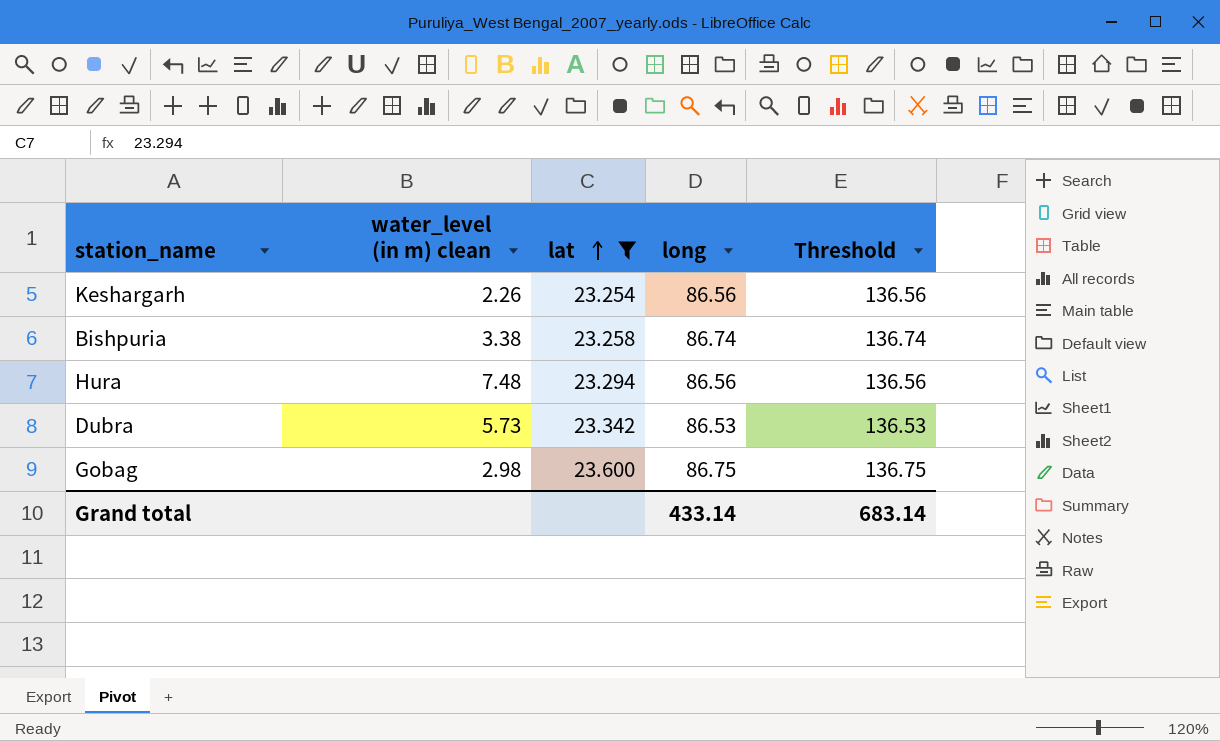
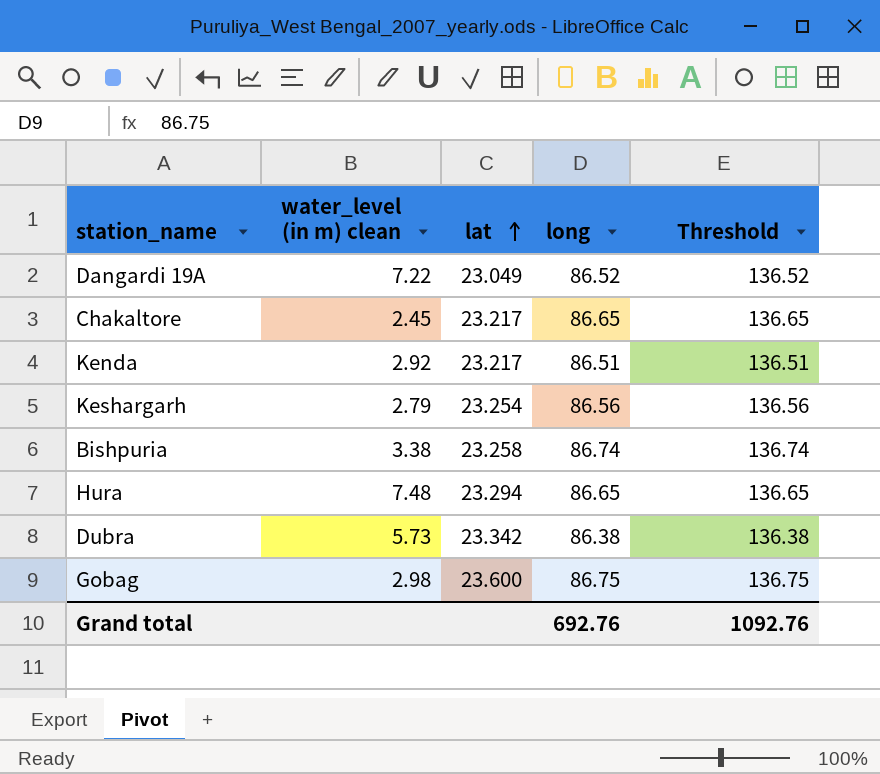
filter: lat >= 23.254 -> none
Keshargarh | water_level (in m) clean: 2.26 -> 2.79
Hura | long: 86.56 -> 86.65
Hura | Threshold: 136.56 -> 136.65
Dubra | long: 86.53 -> 86.38
Dubra | Threshold: 136.53 -> 136.38
Grand total | long: 433.14 -> 692.76
Grand total | Threshold: 683.14 -> 1092.76

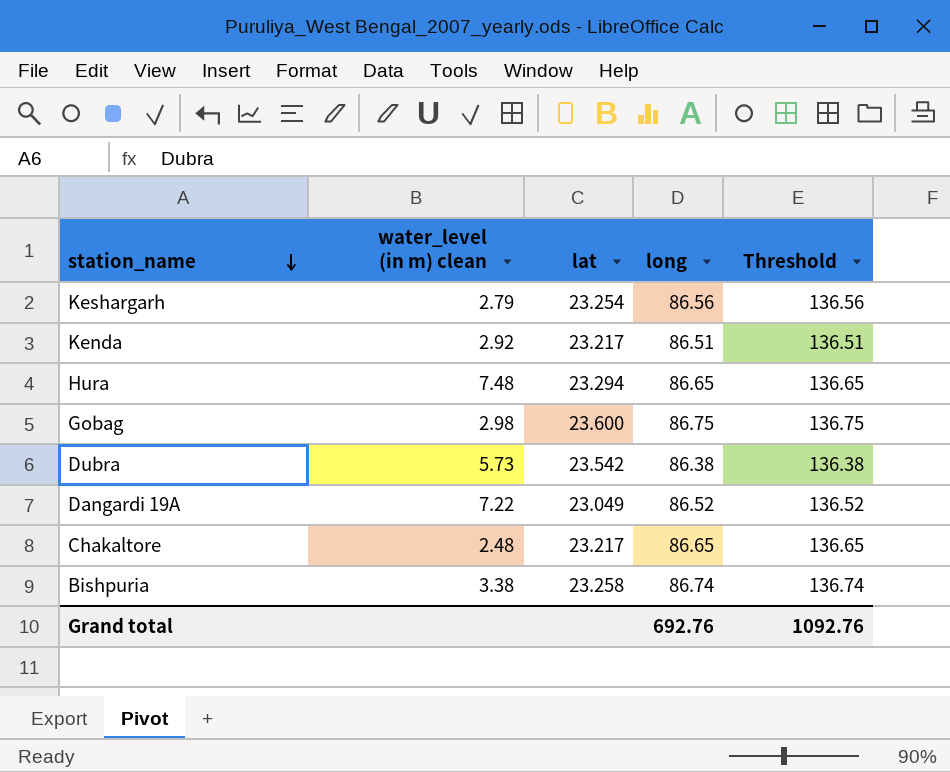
row order: lat ascending -> station_name descending
Dubra | lat: 23.342 -> 23.542
Chakaltore | water_level (in m) clean: 2.45 -> 2.48

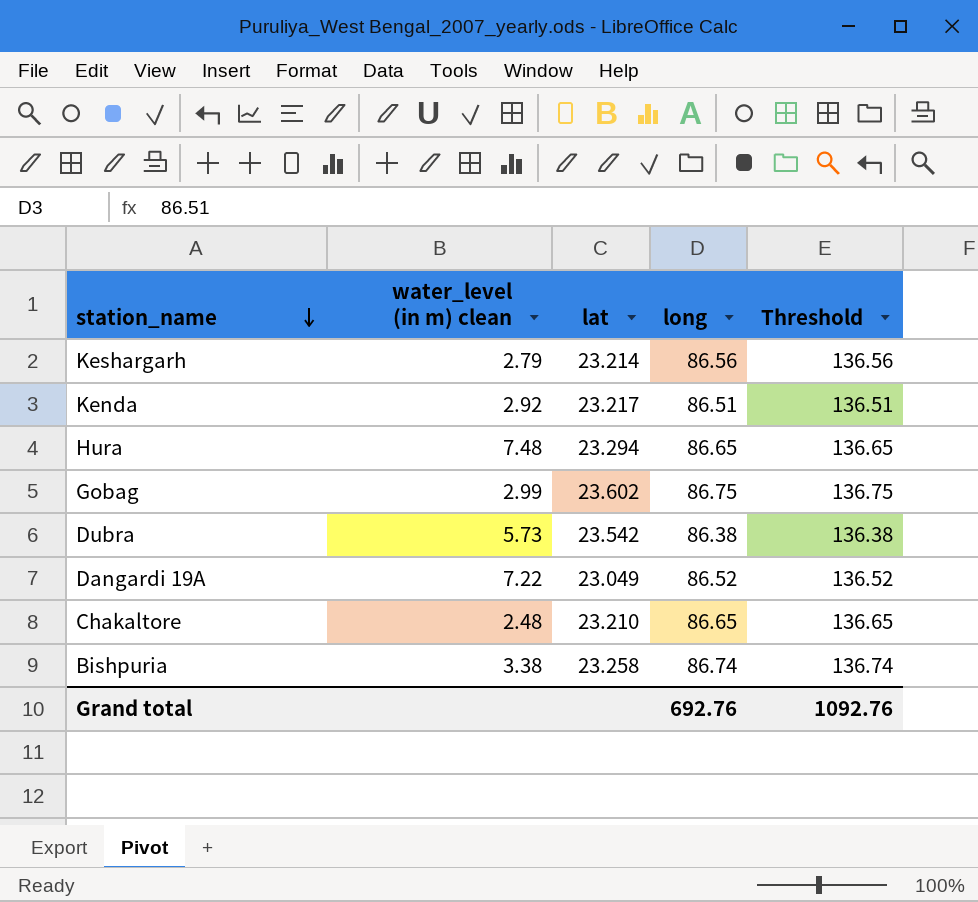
Keshargarh | lat: 23.254 -> 23.214
Gobag | water_level (in m) clean: 2.98 -> 2.99
Gobag | lat: 23.600 -> 23.602
Chakaltore | lat: 23.217 -> 23.210

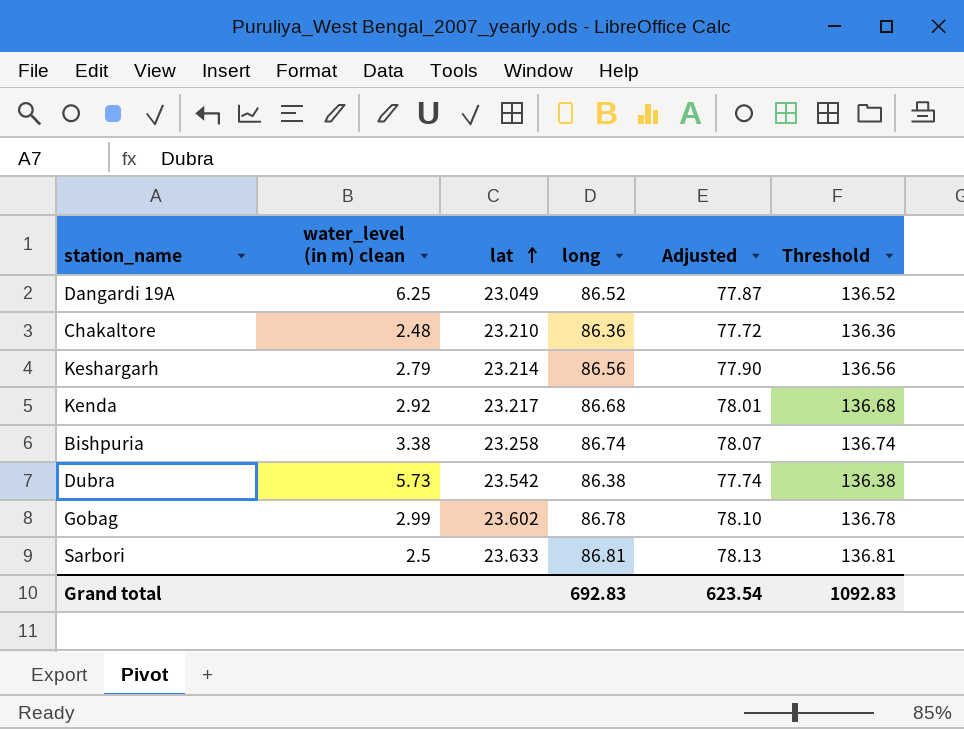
row order: station_name descending -> lat ascending
column Adjusted | formula: none -> [long] * 0.9
row Hura: 7.48 | 23.294 | 86.65 | 136.65 -> none
Dangardi 19A | water_level (in m) clean: 7.22 -> 6.25
Chakaltore | long: 86.65 -> 86.36
Chakaltore | Threshold: 136.65 -> 136.36
Kenda | long: 86.51 -> 86.68
Kenda | Threshold: 136.51 -> 136.68
Gobag | long: 86.75 -> 86.78
Gobag | Threshold: 136.75 -> 136.78
row Sarbori: none -> 2.5 | 23.633 | 86.81 | 78.13 | 136.81
Grand total | long: 692.76 -> 692.83
Grand total | Threshold: 1092.76 -> 1092.83

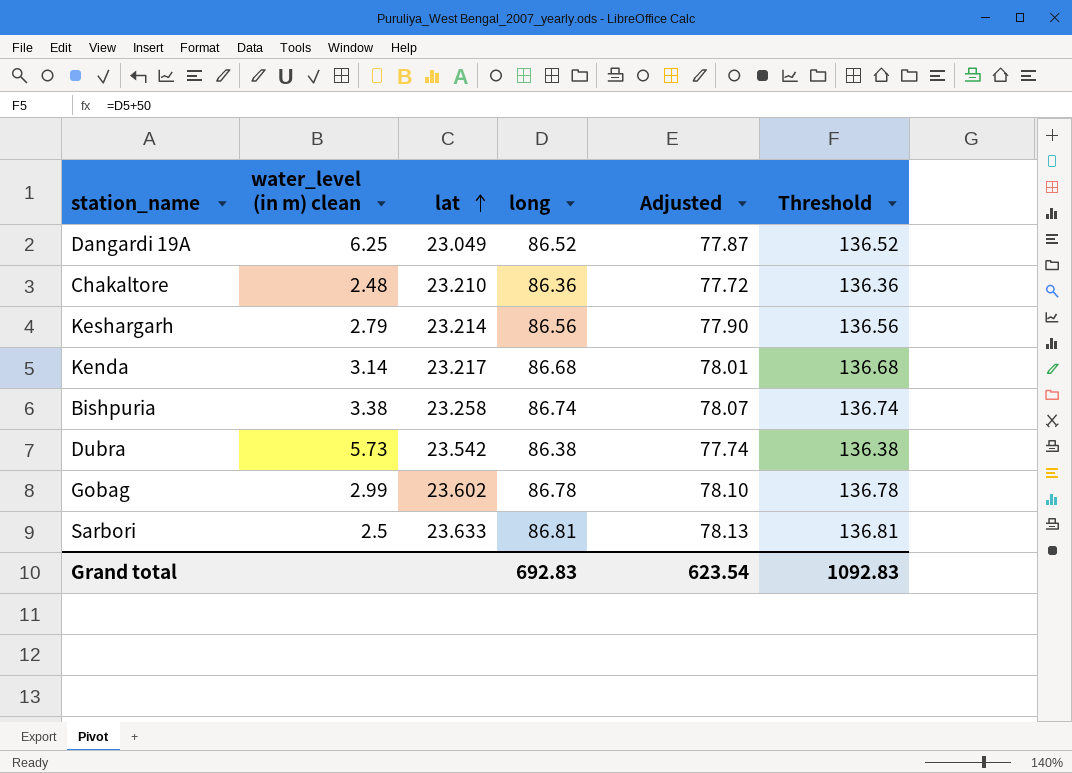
Kenda | water_level (in m) clean: 2.92 -> 3.14

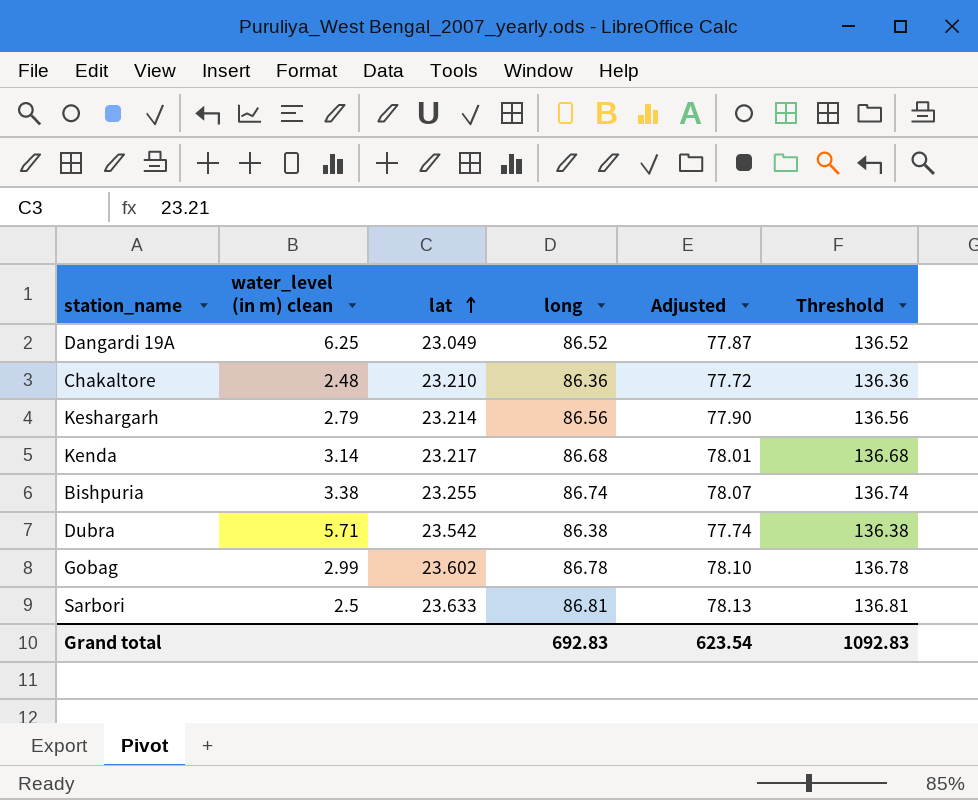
Bishpuria | lat: 23.258 -> 23.255
Dubra | water_level (in m) clean: 5.73 -> 5.71

